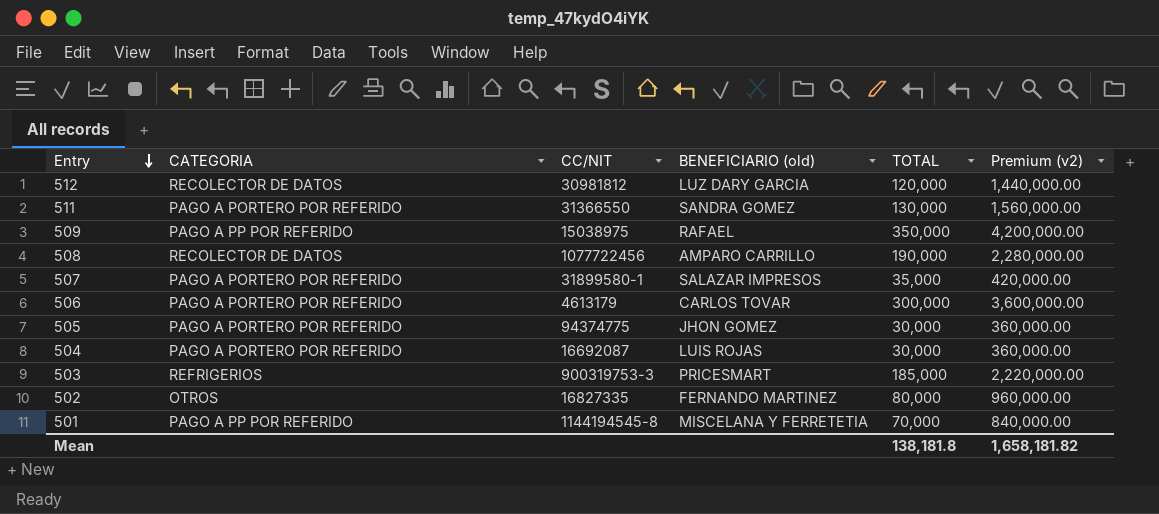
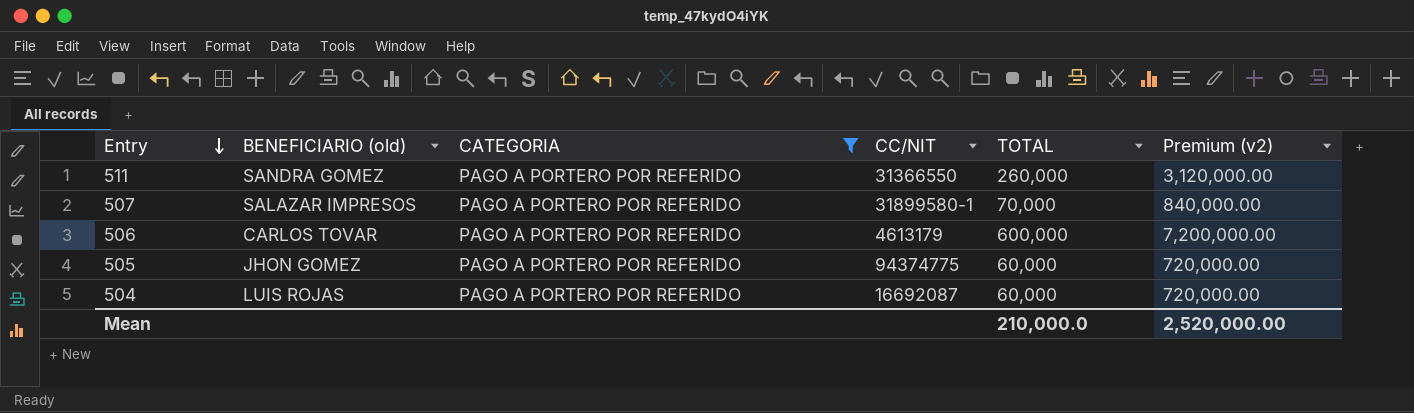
filter: none -> CATEGORIA = PAGO A PORTERO POR REFERIDO
column BENEFICIARIO (old) | position: 4 -> 2
511 | TOTAL: 130,000 -> 260,000
511 | Premium (v2): 1,560,000.00 -> 3,120,000.00
507 | TOTAL: 35,000 -> 70,000
507 | Premium (v2): 420,000.00 -> 840,000.00
506 | TOTAL: 300,000 -> 600,000
506 | Premium (v2): 3,600,000.00 -> 7,200,000.00
505 | TOTAL: 30,000 -> 60,000
505 | Premium (v2): 360,000.00 -> 720,000.00
504 | TOTAL: 30,000 -> 60,000
504 | Premium (v2): 360,000.00 -> 720,000.00
Mean | TOTAL: 138,181.8 -> 210,000.0
Mean | Premium (v2): 1,658,181.82 -> 2,520,000.00

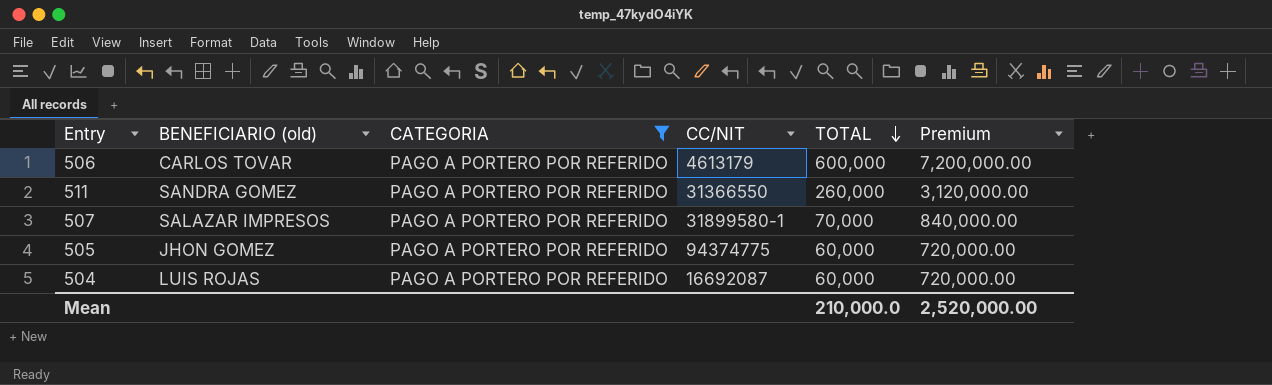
row order: Entry descending -> TOTAL descending
column name: Premium (v2) -> Premium

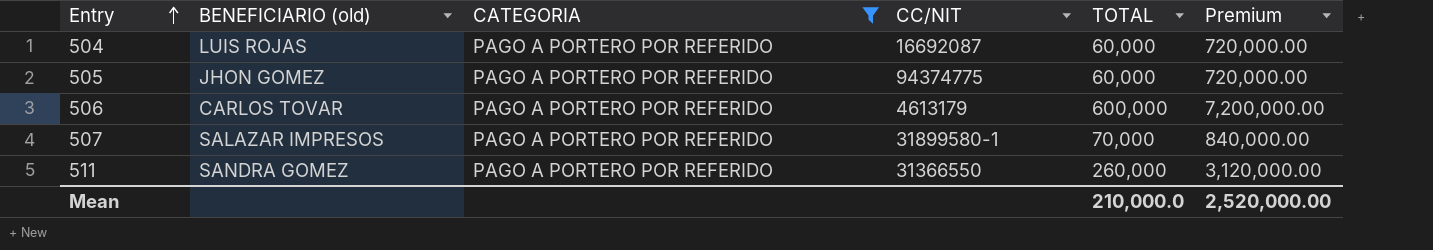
row order: TOTAL descending -> Entry ascending

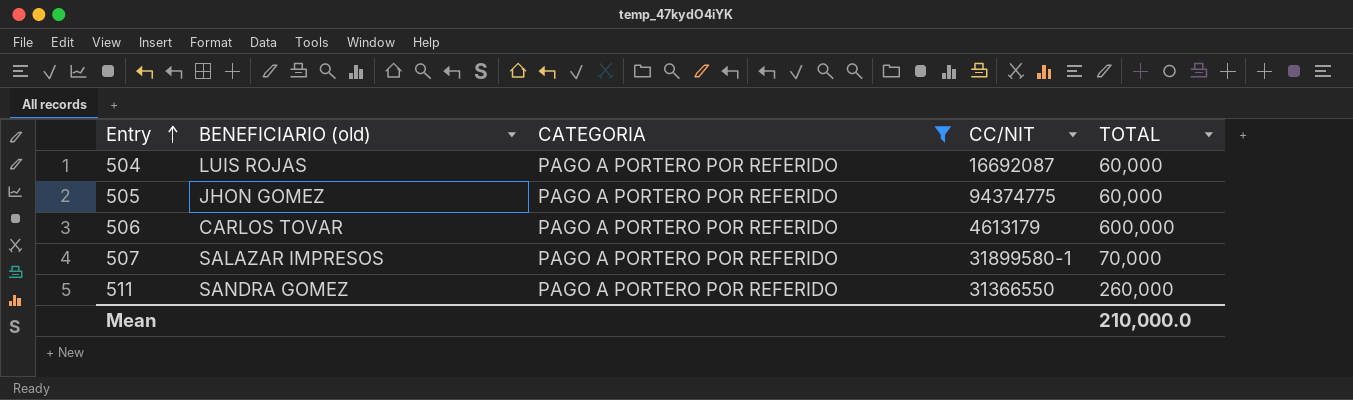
column Premium | formula: [TOTAL] * 12 -> none

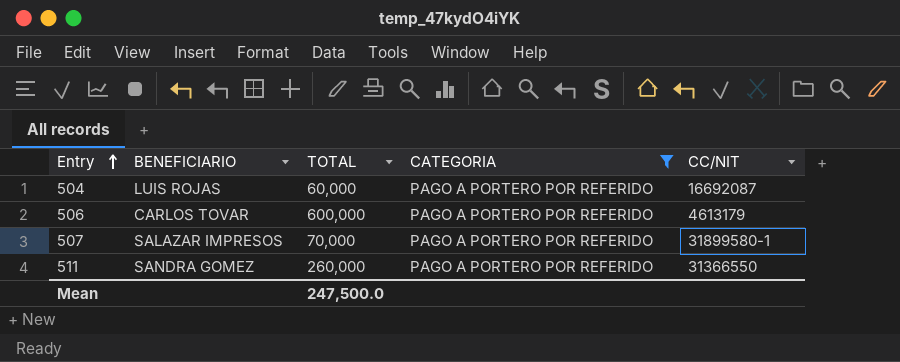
column name: BENEFICIARIO (old) -> BENEFICIARIO
column TOTAL | position: 5 -> 3
row 505: JHON GOMEZ | PAGO A PORTERO POR REFERIDO | 94374775 | 60,000 -> none
Mean | TOTAL: 210,000.0 -> 247,500.0

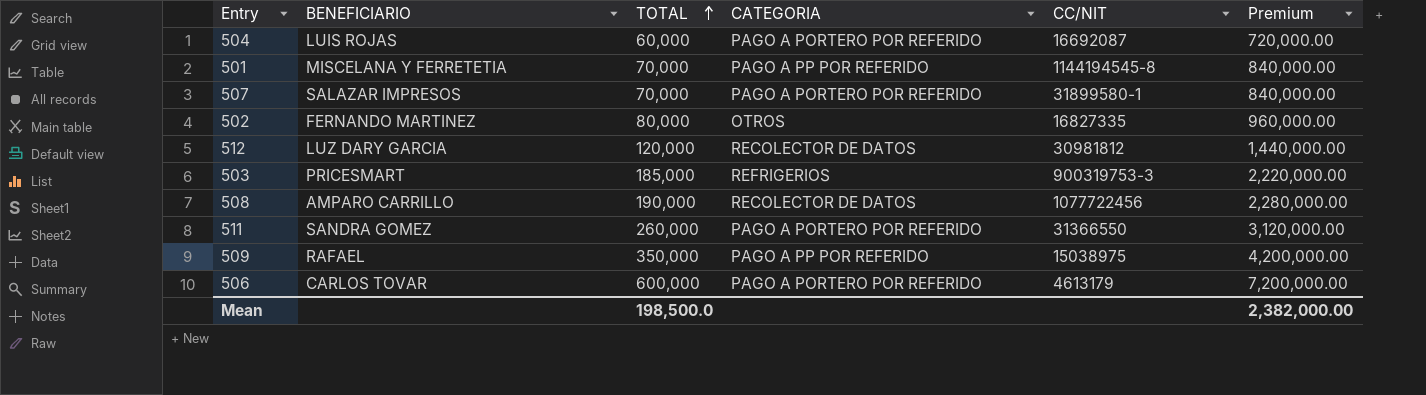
filter: CATEGORIA = PAGO A PORTERO POR REFERIDO -> none
row order: Entry ascending -> TOTAL ascending
column Premium | formula: none -> [TOTAL] * 12
Mean | TOTAL: 247,500.0 -> 198,500.0

